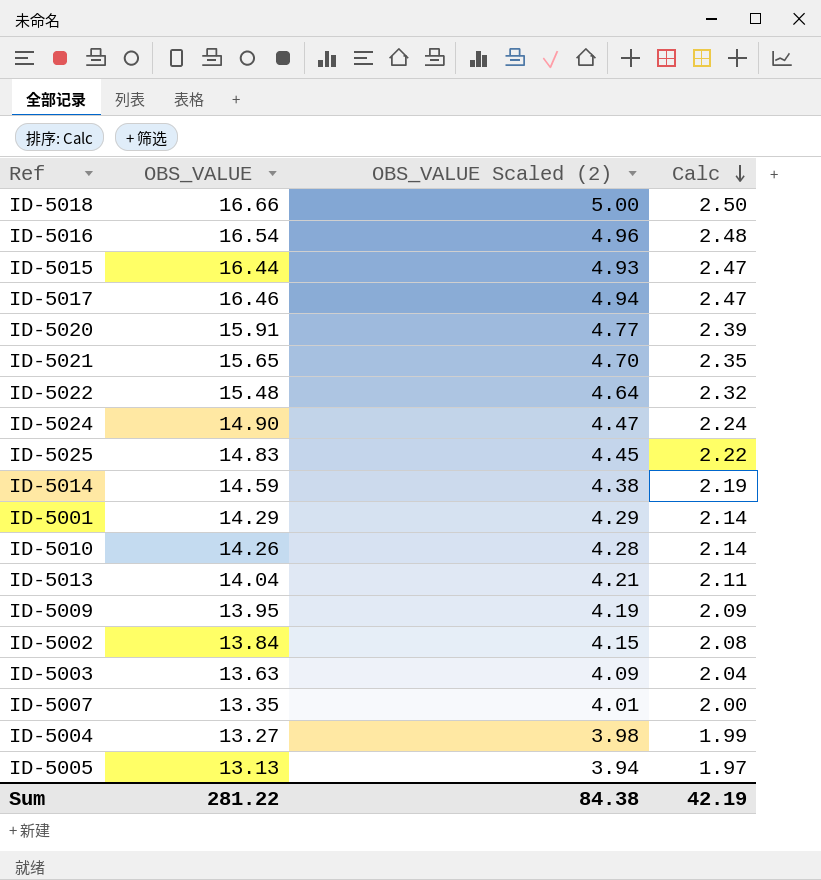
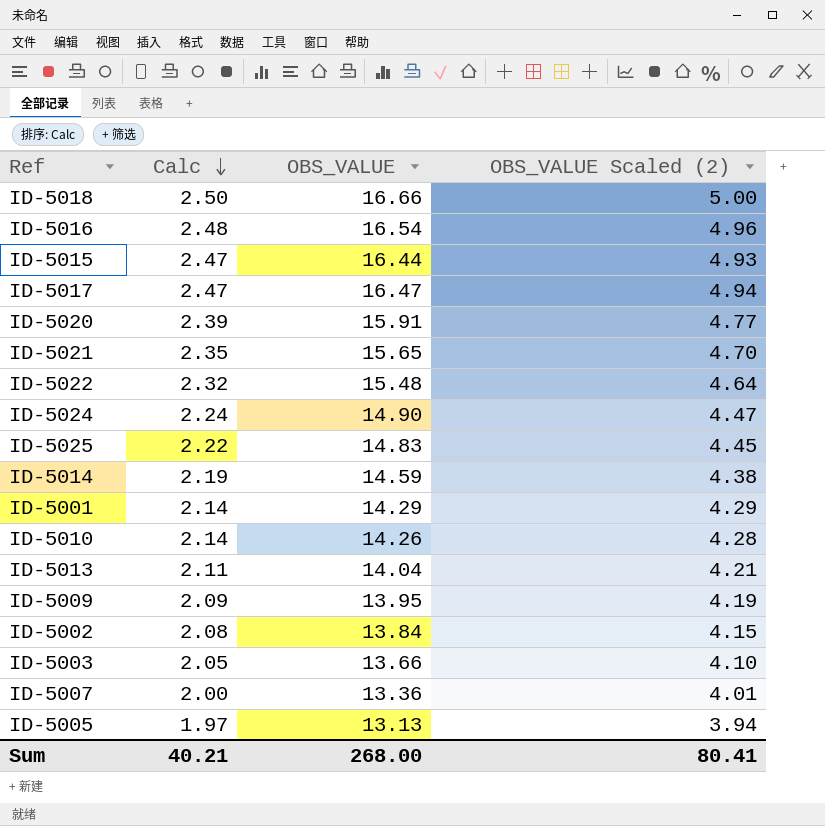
column Calc | position: 4 -> 2
row ID-5004: 13.27 | 3.98 | 1.99 -> none
ID-5017 | OBS_VALUE: 16.46 -> 16.47
ID-5003 | Calc: 2.04 -> 2.05
ID-5003 | OBS_VALUE: 13.63 -> 13.66
ID-5003 | OBS_VALUE Scaled (2): 4.09 -> 4.10
ID-5007 | OBS_VALUE: 13.35 -> 13.36
Sum | Calc: 42.19 -> 40.21
Sum | OBS_VALUE: 281.22 -> 268.00
Sum | OBS_VALUE Scaled (2): 84.38 -> 80.41

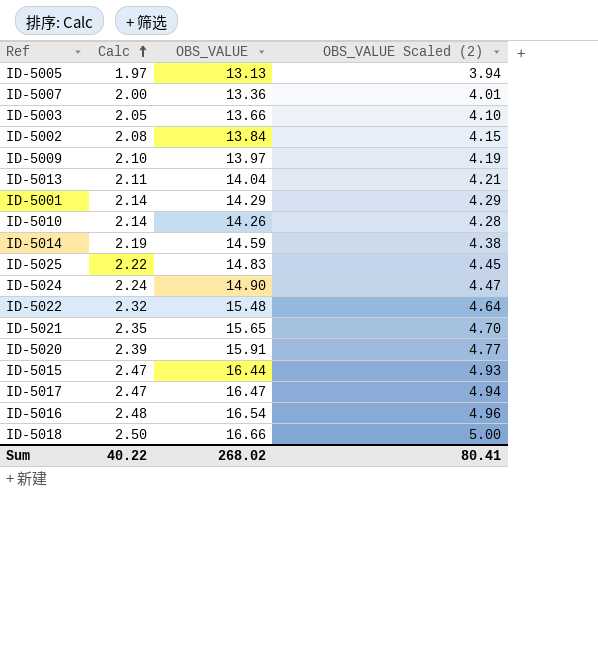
row order: Calc descending -> Calc ascending
ID-5009 | Calc: 2.09 -> 2.10
ID-5009 | OBS_VALUE: 13.95 -> 13.97
Sum | Calc: 40.21 -> 40.22
Sum | OBS_VALUE: 268.00 -> 268.02

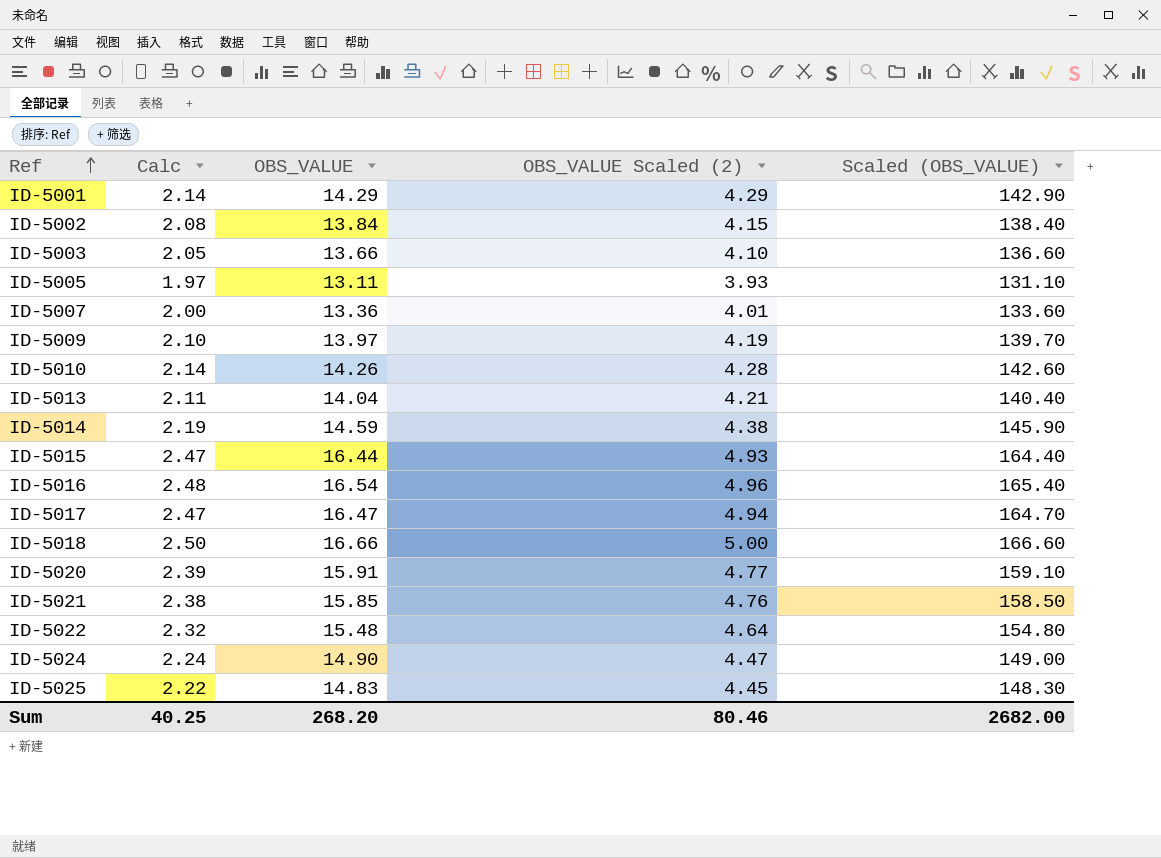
row order: Calc ascending -> Ref ascending
column Scaled (OBS_VALUE) | formula: none -> [OBS_VALUE] * 10
ID-5005 | OBS_VALUE: 13.13 -> 13.11
ID-5005 | OBS_VALUE Scaled (2): 3.94 -> 3.93
ID-5021 | Calc: 2.35 -> 2.38
ID-5021 | OBS_VALUE: 15.65 -> 15.85
ID-5021 | OBS_VALUE Scaled (2): 4.70 -> 4.76
Sum | Calc: 40.22 -> 40.25
Sum | OBS_VALUE: 268.02 -> 268.20
Sum | OBS_VALUE Scaled (2): 80.41 -> 80.46

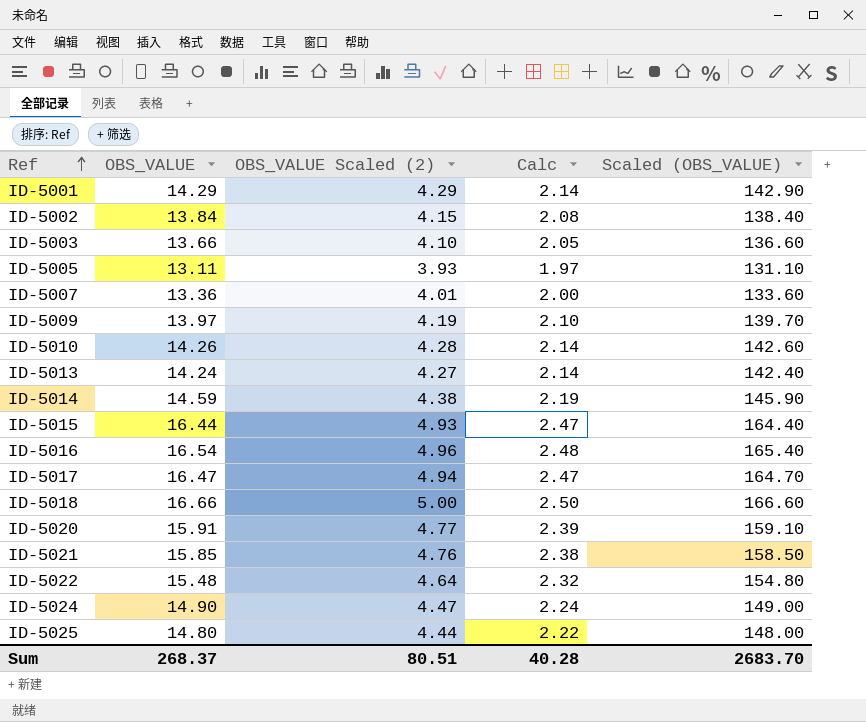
column Calc | position: 2 -> 4
ID-5013 | OBS_VALUE: 14.04 -> 14.24
ID-5013 | OBS_VALUE Scaled (2): 4.21 -> 4.27
ID-5013 | Calc: 2.11 -> 2.14
ID-5013 | Scaled (OBS_VALUE): 140.40 -> 142.40
ID-5025 | OBS_VALUE: 14.83 -> 14.80
ID-5025 | OBS_VALUE Scaled (2): 4.45 -> 4.44
ID-5025 | Scaled (OBS_VALUE): 148.30 -> 148.00
Sum | OBS_VALUE: 268.20 -> 268.37
Sum | OBS_VALUE Scaled (2): 80.46 -> 80.51
Sum | Calc: 40.25 -> 40.28
Sum | Scaled (OBS_VALUE): 2682.00 -> 2683.70

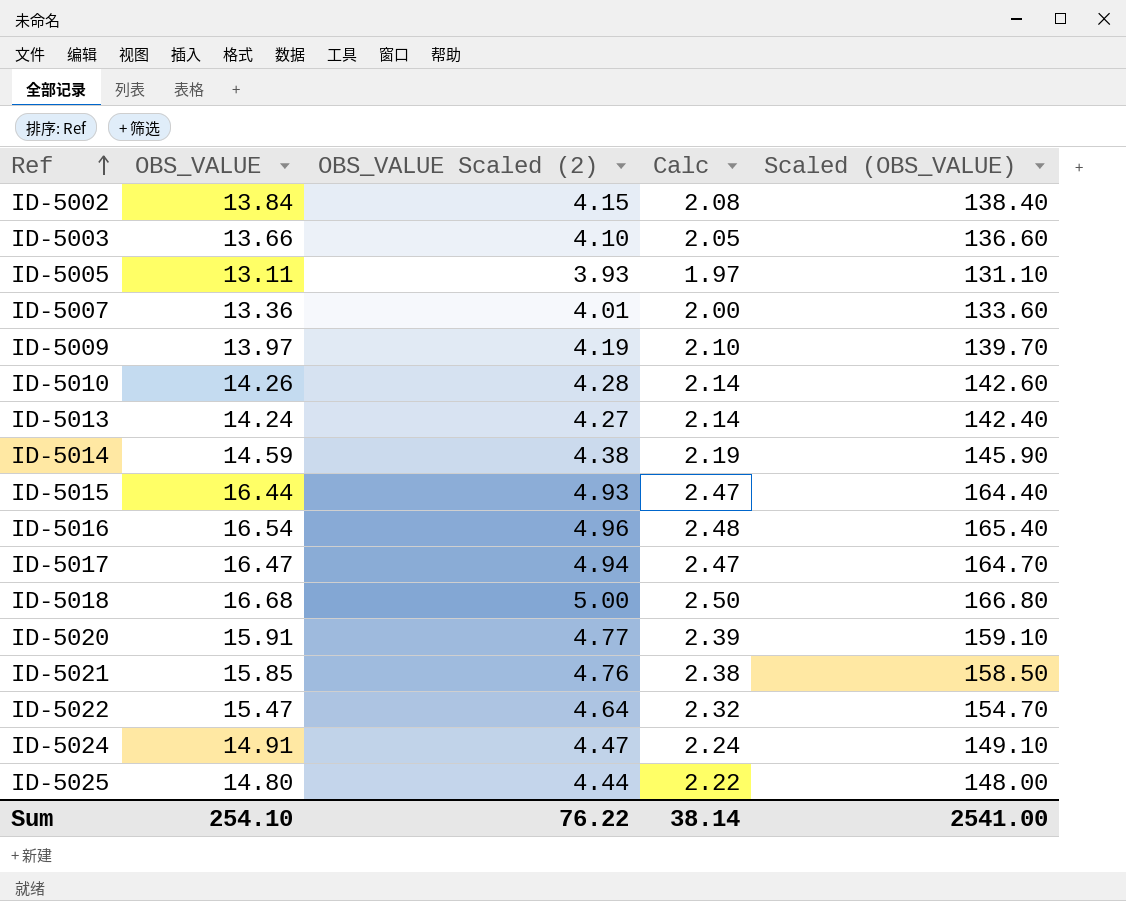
row ID-5001: 14.29 | 4.29 | 2.14 | 142.90 -> none
ID-5018 | OBS_VALUE: 16.66 -> 16.68
ID-5018 | Scaled (OBS_VALUE): 166.60 -> 166.80
ID-5022 | OBS_VALUE: 15.48 -> 15.47
ID-5022 | Scaled (OBS_VALUE): 154.80 -> 154.70
ID-5024 | OBS_VALUE: 14.90 -> 14.91
ID-5024 | Scaled (OBS_VALUE): 149.00 -> 149.10
Sum | OBS_VALUE: 268.37 -> 254.10
Sum | OBS_VALUE Scaled (2): 80.51 -> 76.22
Sum | Calc: 40.28 -> 38.14
Sum | Scaled (OBS_VALUE): 2683.70 -> 2541.00

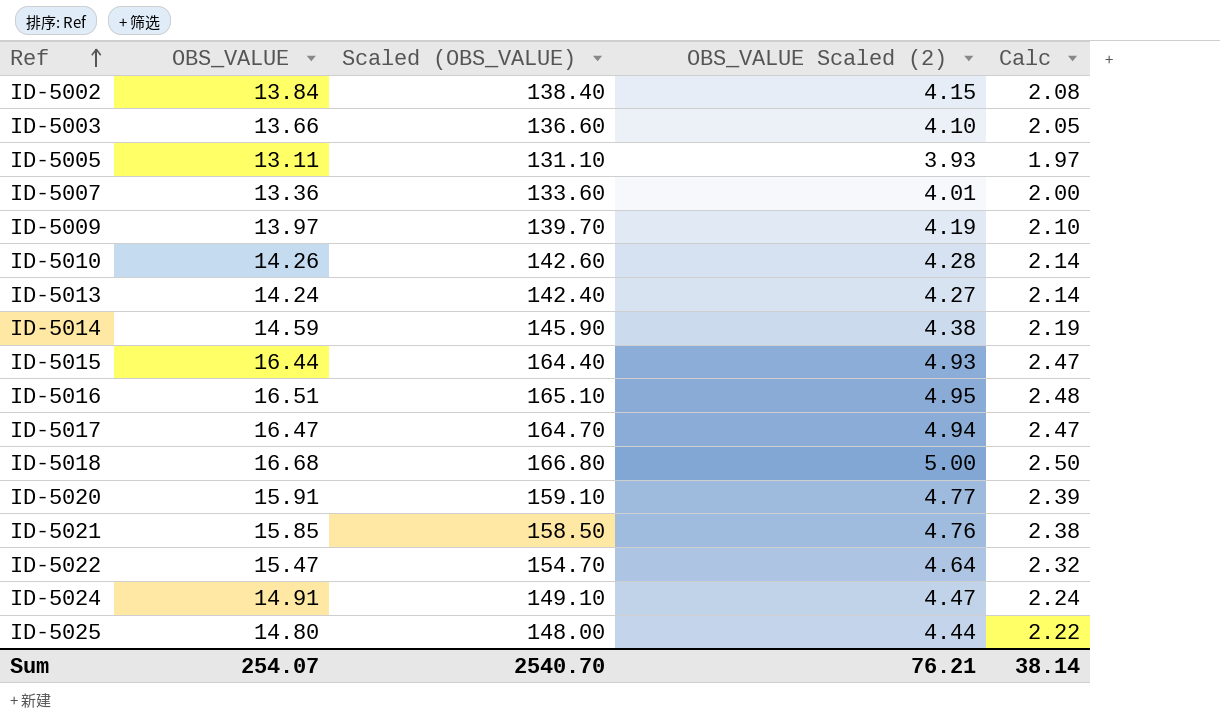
column Scaled (OBS_VALUE) | position: 5 -> 3
ID-5016 | OBS_VALUE: 16.54 -> 16.51
ID-5016 | Scaled (OBS_VALUE): 165.40 -> 165.10
ID-5016 | OBS_VALUE Scaled (2): 4.96 -> 4.95
Sum | OBS_VALUE: 254.10 -> 254.07
Sum | Scaled (OBS_VALUE): 2541.00 -> 2540.70
Sum | OBS_VALUE Scaled (2): 76.22 -> 76.21

